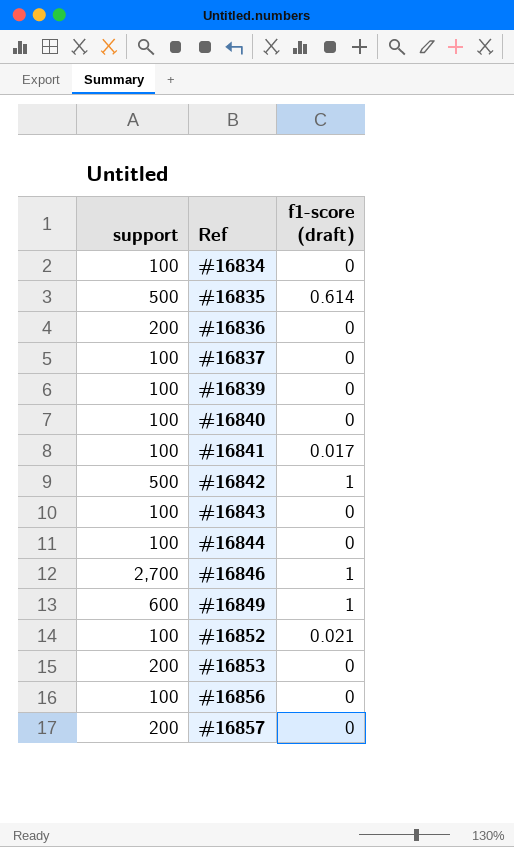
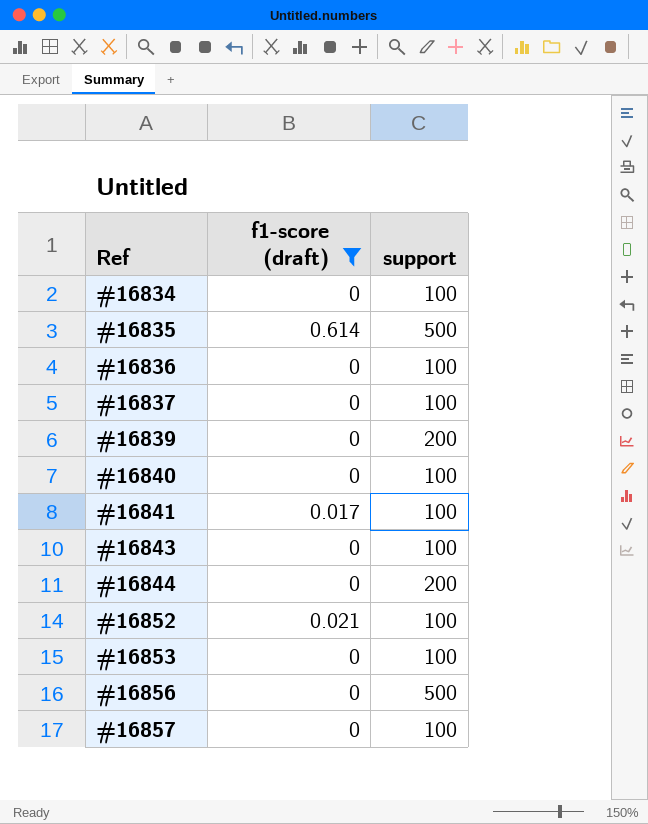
filter: none -> f1-score (draft) != 1
column support | position: 1 -> 3
#16836 | support: 200 -> 100
#16839 | support: 100 -> 200
#16844 | support: 100 -> 200
#16853 | support: 200 -> 100
#16856 | support: 100 -> 500
#16857 | support: 200 -> 100

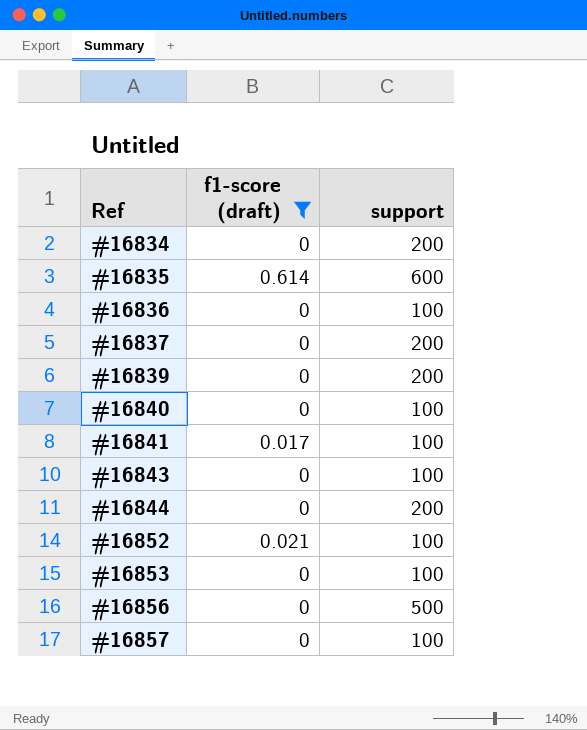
#16834 | support: 100 -> 200
#16835 | support: 500 -> 600
#16837 | support: 100 -> 200

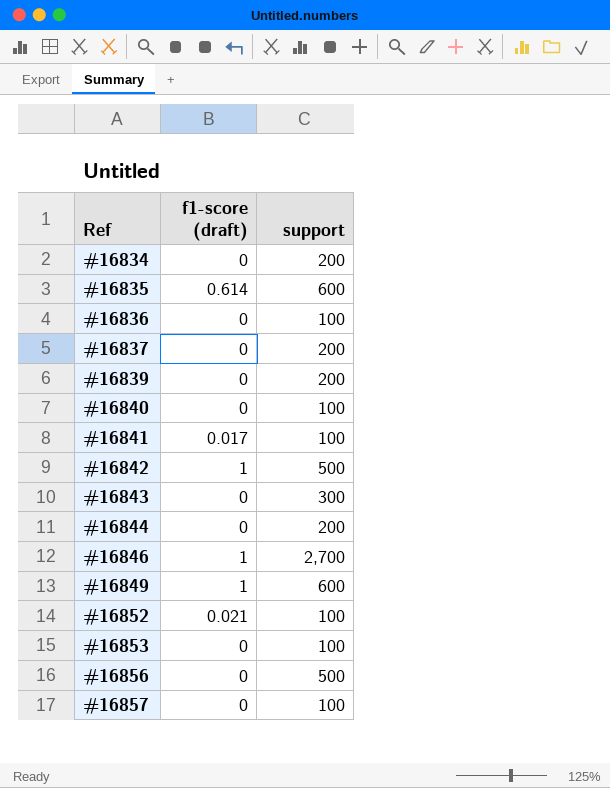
filter: f1-score (draft) != 1 -> none
#16843 | support: 100 -> 300

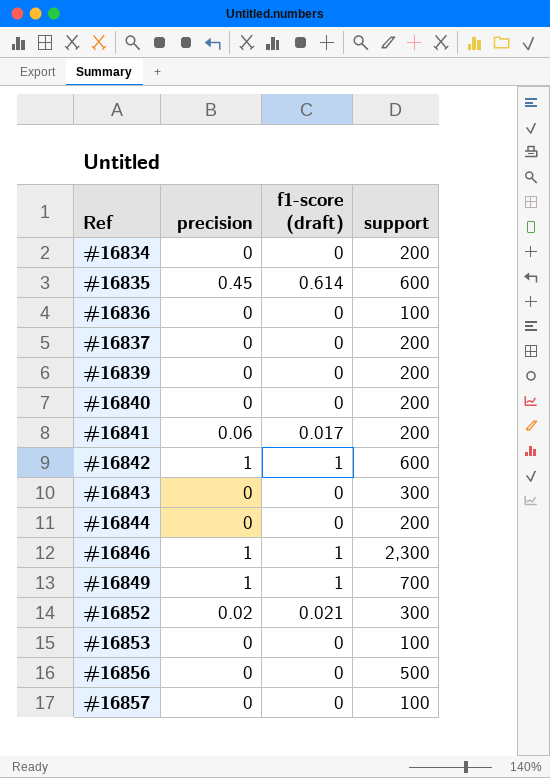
column precision | position: none -> 2
#16840 | support: 100 -> 200
#16841 | support: 100 -> 200
#16842 | support: 500 -> 600
#16846 | support: 2,700 -> 2,300
#16849 | support: 600 -> 700
#16852 | support: 100 -> 300

